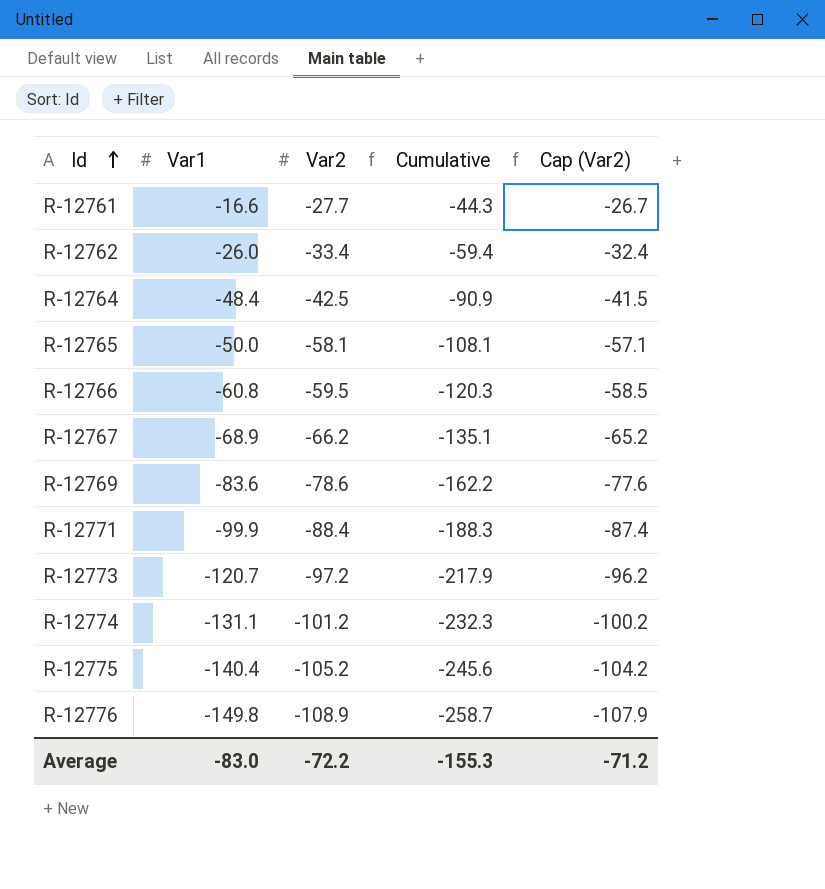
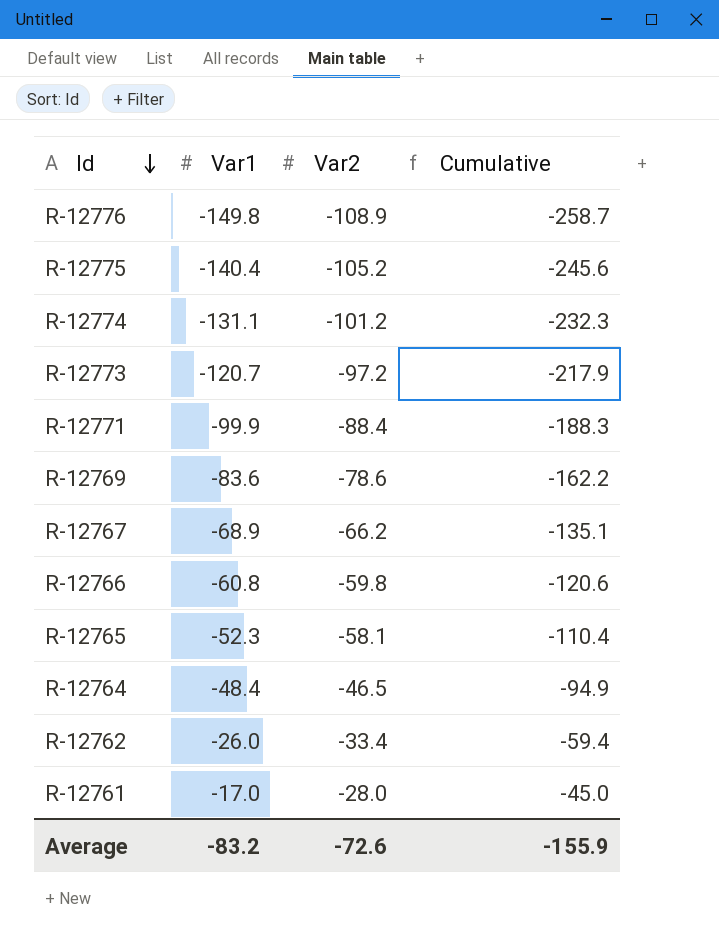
row order: Id ascending -> Id descending
column Cap (Var2) | formula: [Var2] + 1 -> none
R-12766 | Var2: -59.5 -> -59.8
R-12766 | Cumulative: -120.3 -> -120.6
R-12765 | Var1: -50.0 -> -52.3
R-12765 | Cumulative: -108.1 -> -110.4
R-12764 | Var2: -42.5 -> -46.5
R-12764 | Cumulative: -90.9 -> -94.9
R-12761 | Var1: -16.6 -> -17.0
R-12761 | Var2: -27.7 -> -28.0
R-12761 | Cumulative: -44.3 -> -45.0
Average | Var1: -83.0 -> -83.2
Average | Var2: -72.2 -> -72.6
Average | Cumulative: -155.3 -> -155.9

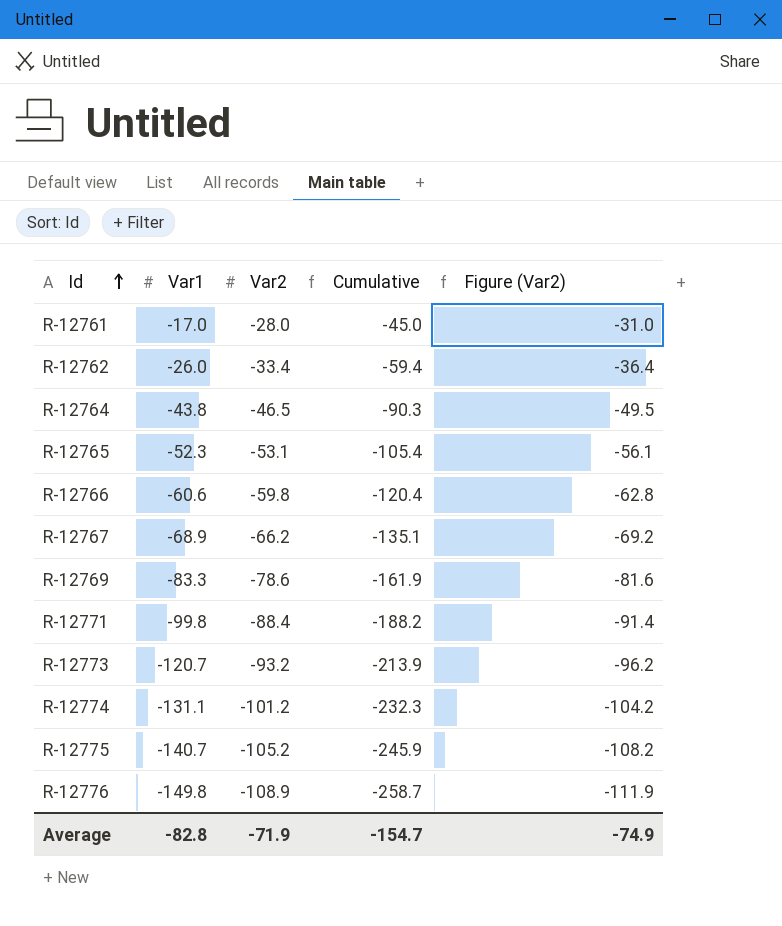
row order: Id descending -> Id ascending
column Figure (Var2) | formula: none -> [Var2] - 3
R-12764 | Var1: -48.4 -> -43.8
R-12764 | Cumulative: -94.9 -> -90.3
R-12765 | Var2: -58.1 -> -53.1
R-12765 | Cumulative: -110.4 -> -105.4
R-12766 | Var1: -60.8 -> -60.6
R-12766 | Cumulative: -120.6 -> -120.4
R-12769 | Var1: -83.6 -> -83.3
R-12769 | Cumulative: -162.2 -> -161.9
R-12771 | Var1: -99.9 -> -99.8
R-12771 | Cumulative: -188.3 -> -188.2
R-12773 | Var2: -97.2 -> -93.2
R-12773 | Cumulative: -217.9 -> -213.9
R-12775 | Var1: -140.4 -> -140.7
R-12775 | Cumulative: -245.6 -> -245.9
Average | Var1: -83.2 -> -82.8
Average | Var2: -72.6 -> -71.9
Average | Cumulative: -155.9 -> -154.7

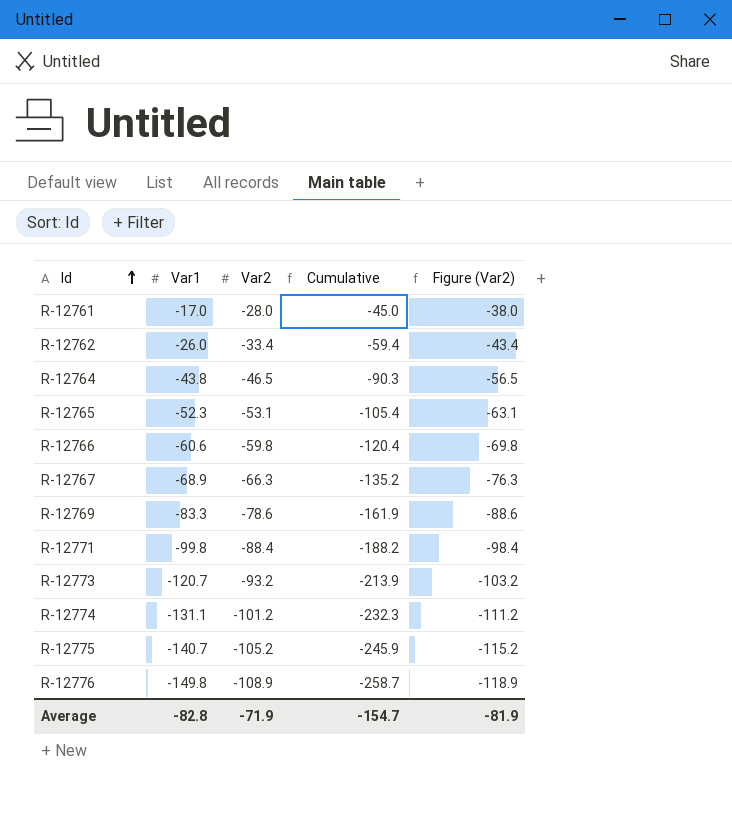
column Figure (Var2) | formula: [Var2] - 3 -> [Var2] - 10
R-12767 | Var2: -66.2 -> -66.3
R-12767 | Cumulative: -135.1 -> -135.2
Average | Figure (Var2): -74.9 -> -81.9

